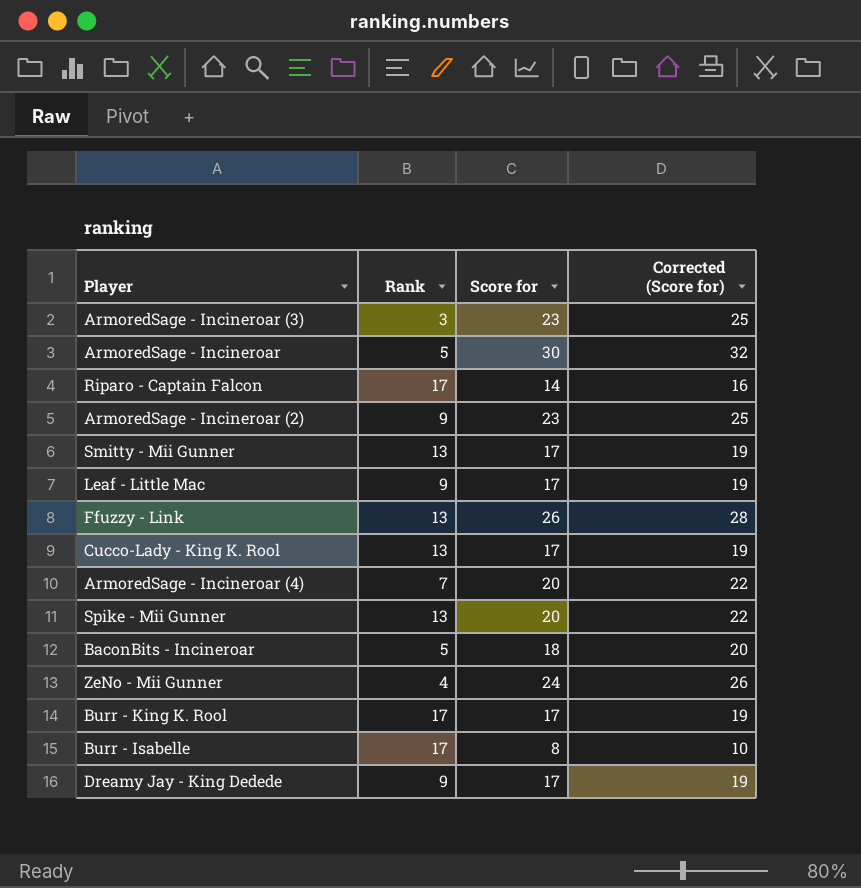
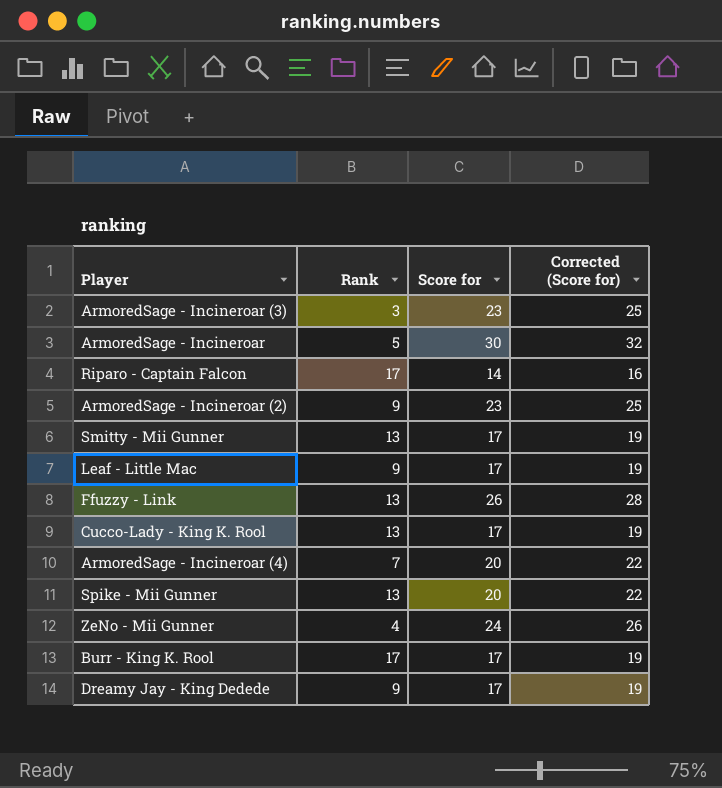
row BaconBits - Incineroar: 5 | 18 | 20 -> none
row Burr - Isabelle: 17 | 8 | 10 -> none

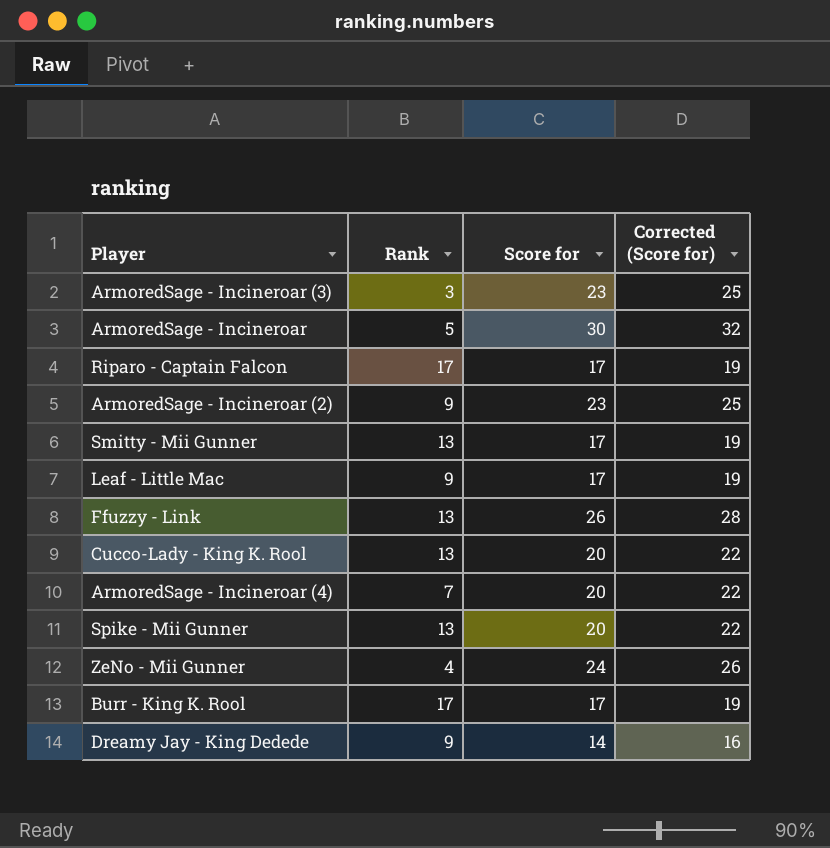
Riparo - Captain Falcon | Score for: 14 -> 17
Riparo - Captain Falcon | Corrected (Score for): 16 -> 19
Cucco-Lady - King K. Rool | Score for: 17 -> 20
Cucco-Lady - King K. Rool | Corrected (Score for): 19 -> 22
Dreamy Jay - King Dedede | Score for: 17 -> 14
Dreamy Jay - King Dedede | Corrected (Score for): 19 -> 16

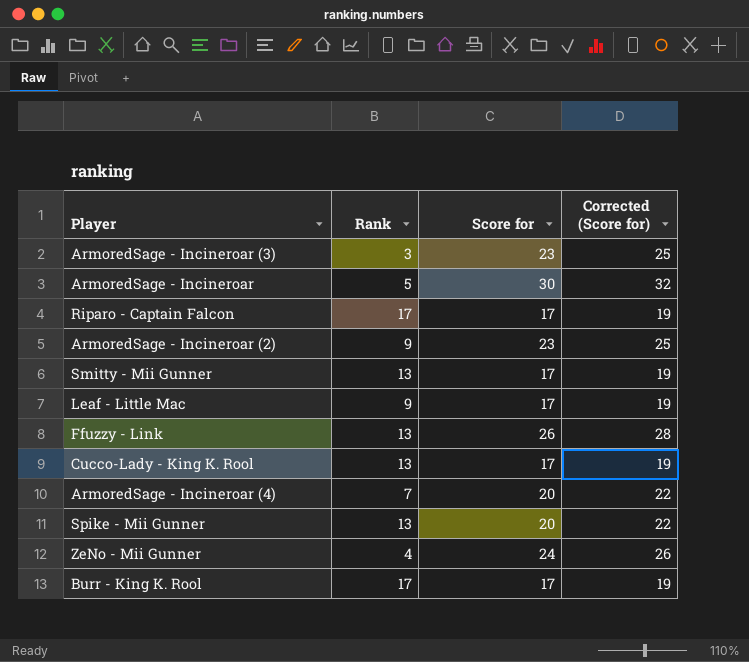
row Dreamy Jay - King Dedede: 9 | 14 | 16 -> none
Cucco-Lady - King K. Rool | Score for: 20 -> 17
Cucco-Lady - King K. Rool | Corrected (Score for): 22 -> 19

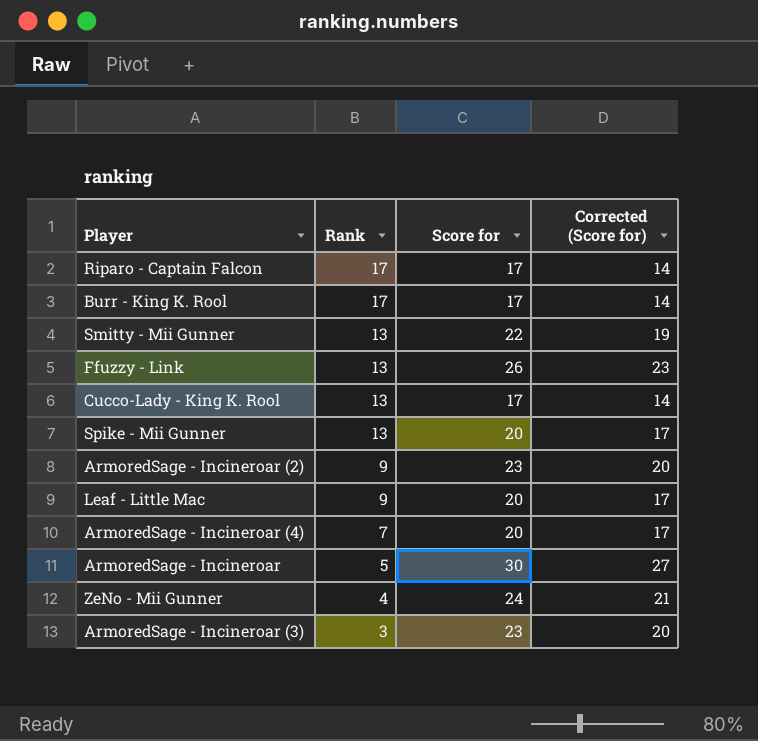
row order: none -> Rank descending
column Corrected (Score for) | formula: [Score for] + 2 -> [Score for] - 3
Smitty - Mii Gunner | Score for: 17 -> 22
Leaf - Little Mac | Score for: 17 -> 20

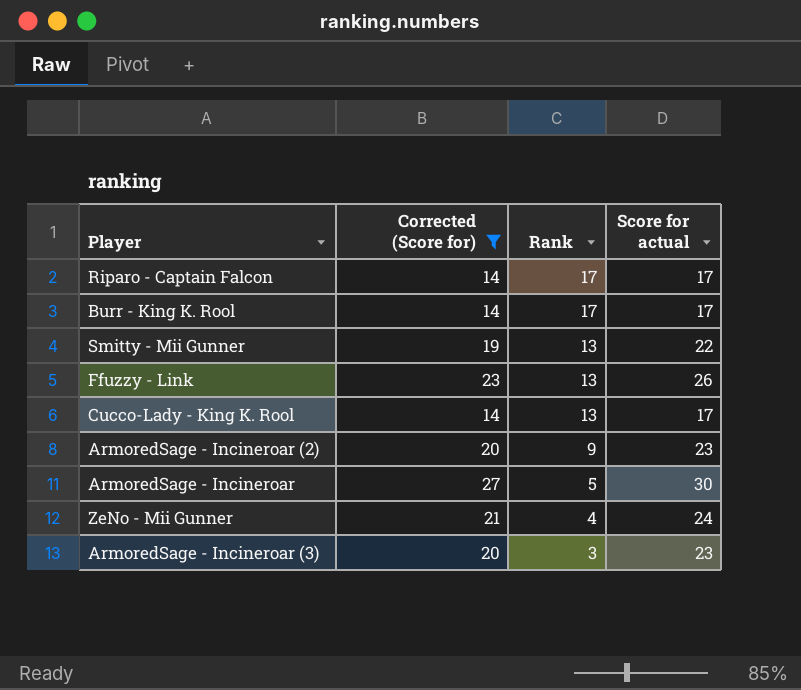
filter: none -> Corrected (Score for) != 17
column Corrected (Score for) | position: 4 -> 2
column name: Score for -> Score for actual

